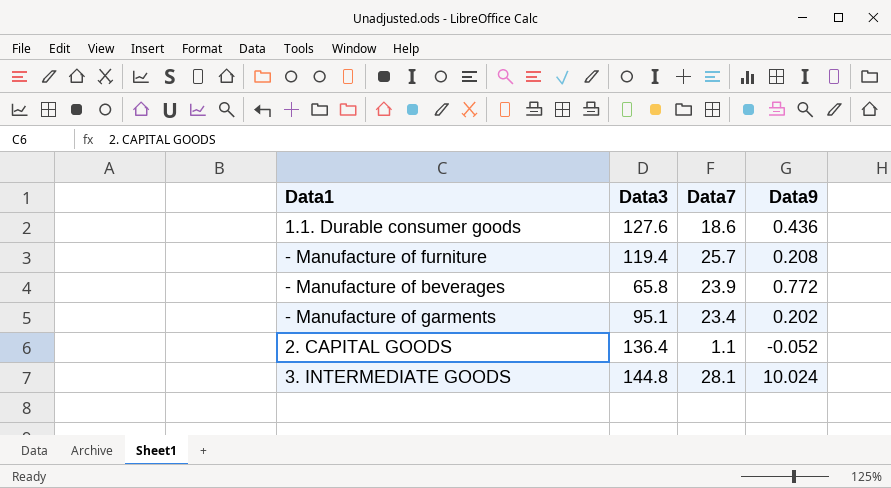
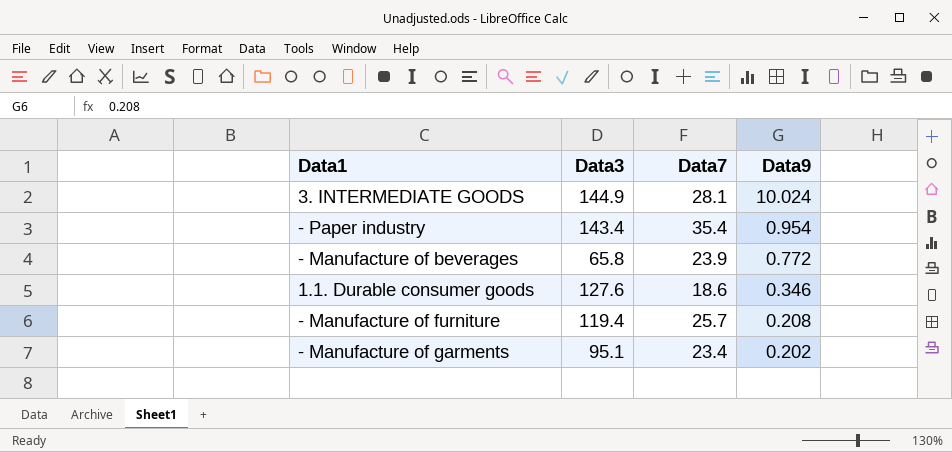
row order: none -> Data9 descending
row 2. CAPITAL GOODS: 136.4 | 1.1 | -0.052 -> none
3. INTERMEDIATE GOODS | Data3: 144.8 -> 144.9
row - Paper industry: none -> 143.4 | 35.4 | 0.954
1.1. Durable consumer goods | Data9: 0.436 -> 0.346

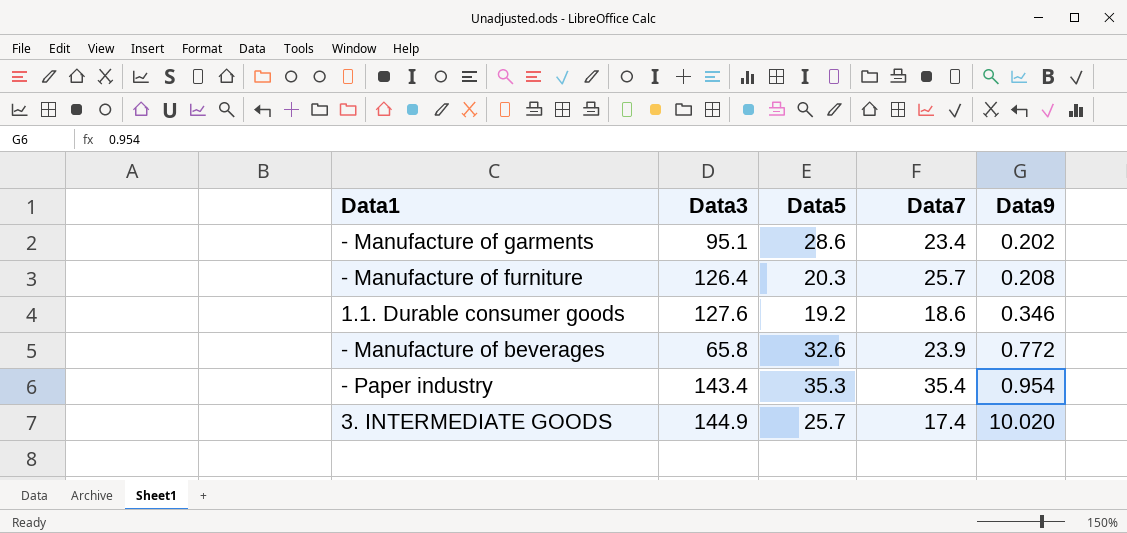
row order: Data9 descending -> Data9 ascending
column Data5 | position: none -> 3
- Manufacture of furniture | Data3: 119.4 -> 126.4
3. INTERMEDIATE GOODS | Data7: 28.1 -> 17.4
3. INTERMEDIATE GOODS | Data9: 10.024 -> 10.020

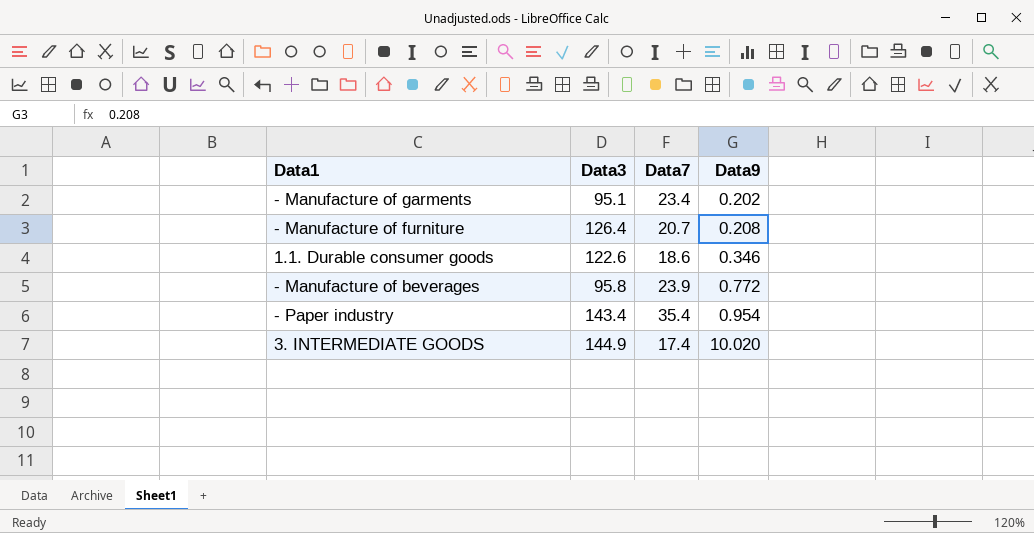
column Data5 | position: 3 -> none
- Manufacture of furniture | Data7: 25.7 -> 20.7
1.1. Durable consumer goods | Data3: 127.6 -> 122.6
- Manufacture of beverages | Data3: 65.8 -> 95.8

